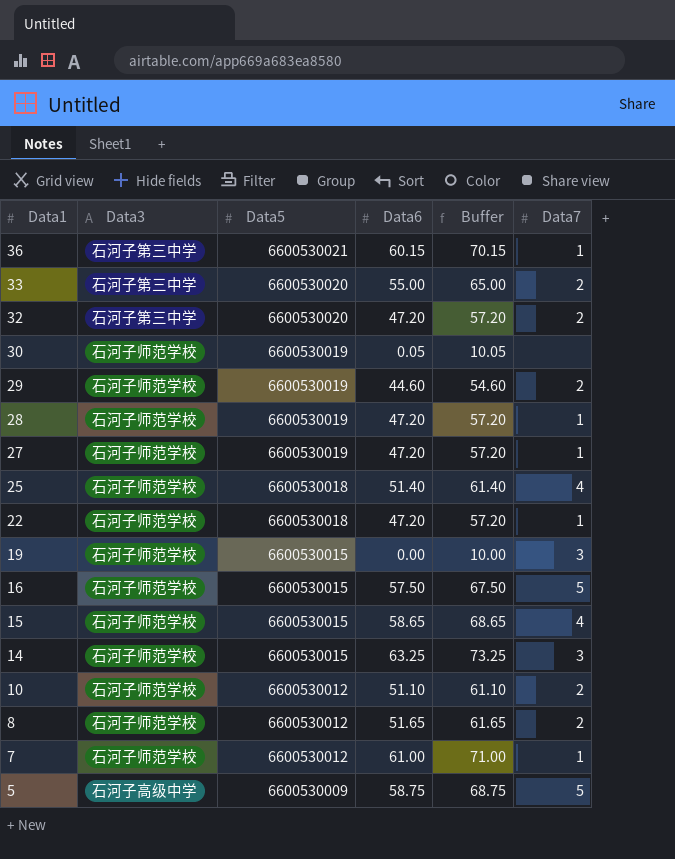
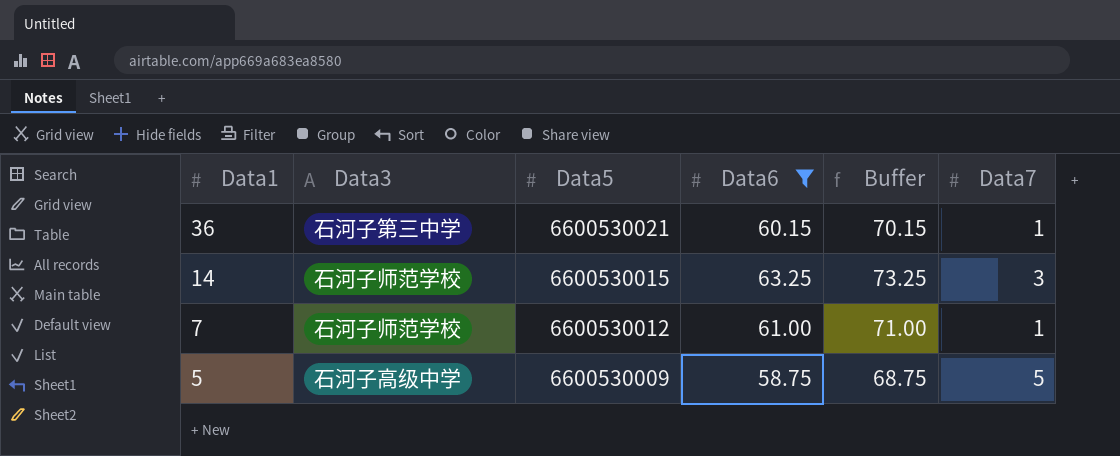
filter: none -> Data6 >= 58.75

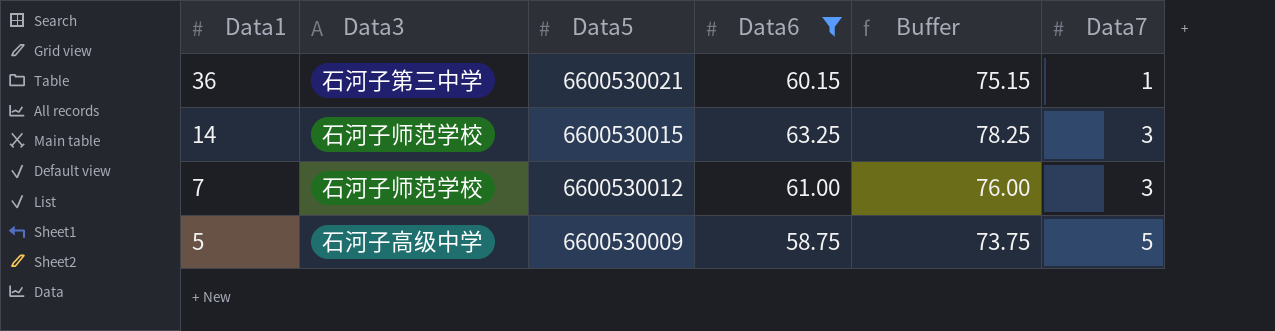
column Buffer | formula: [Data6] + 10 -> [Data6] + 15
7 | Data7: 1 -> 3

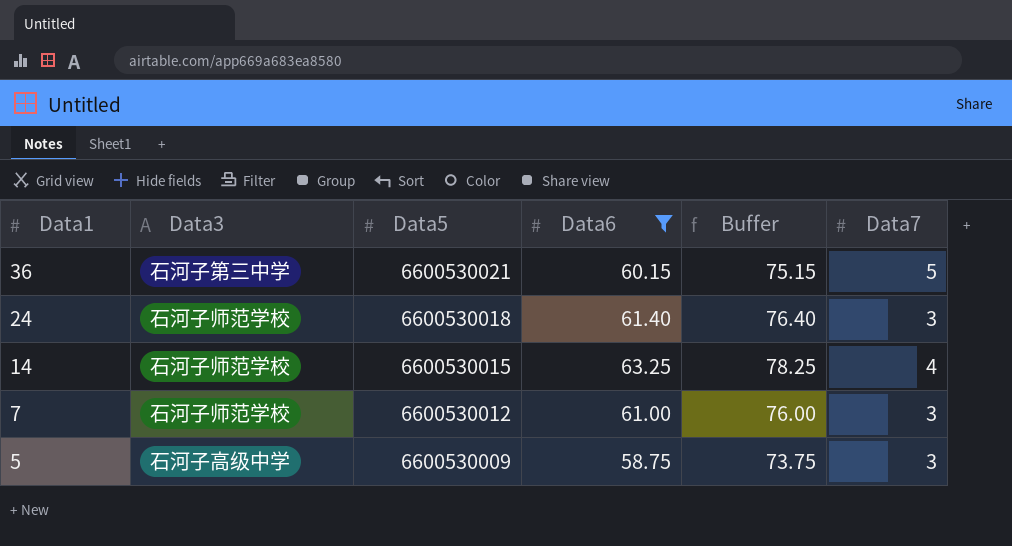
36 | Data7: 1 -> 5
row 24: none -> 石河子师范学校 | 6600530018 | 61.40 | 76.40 | 3
14 | Data7: 3 -> 4
5 | Data7: 5 -> 3

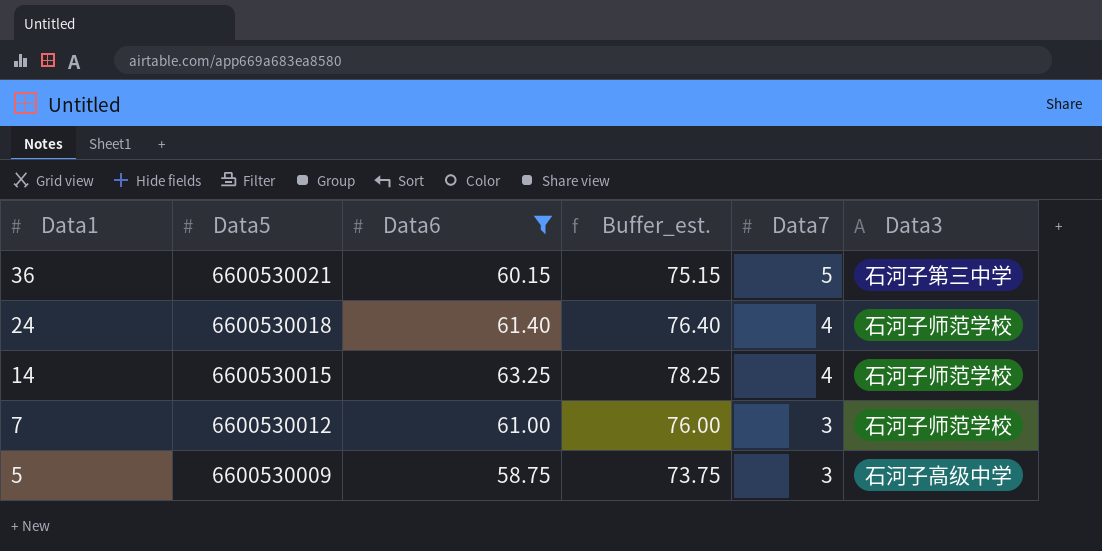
column name: Buffer -> Buffer_est.
column Data3 | position: 2 -> 6
24 | Data7: 3 -> 4

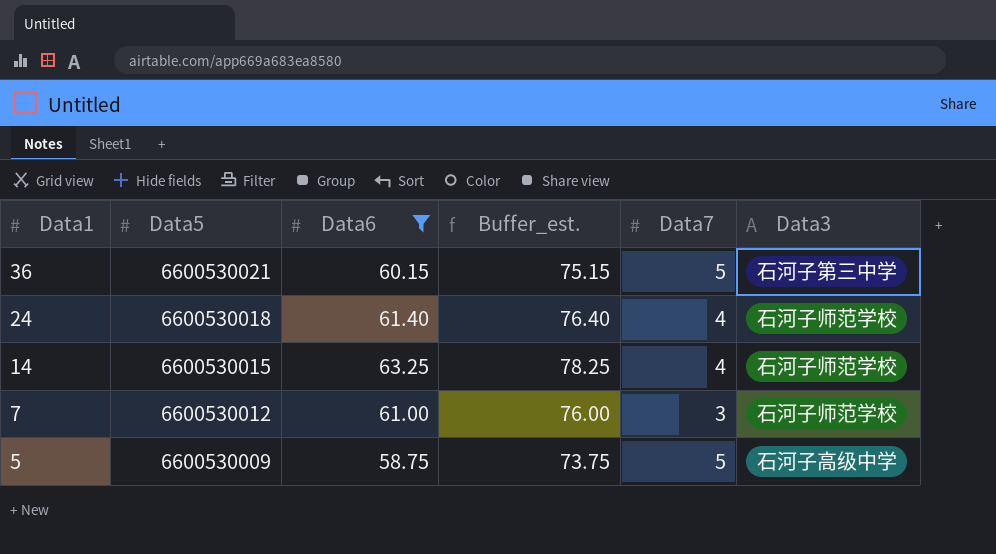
5 | Data7: 3 -> 5

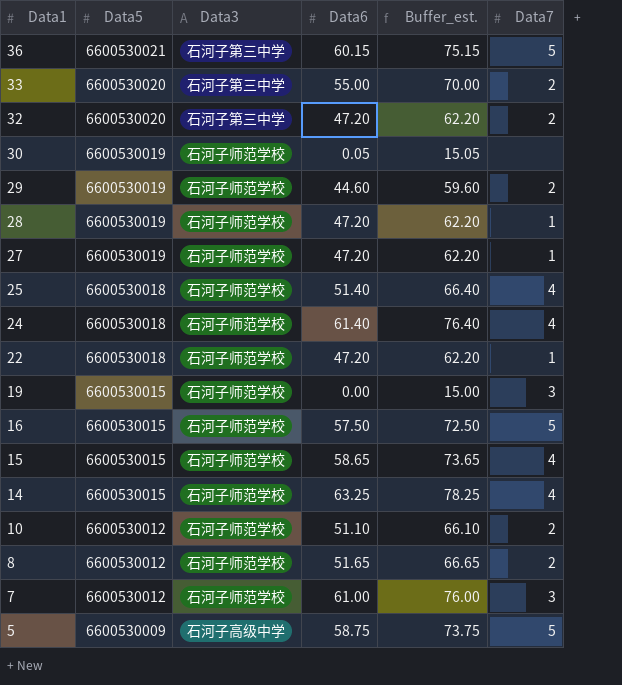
filter: Data6 >= 58.75 -> none
column Data3 | position: 6 -> 3

